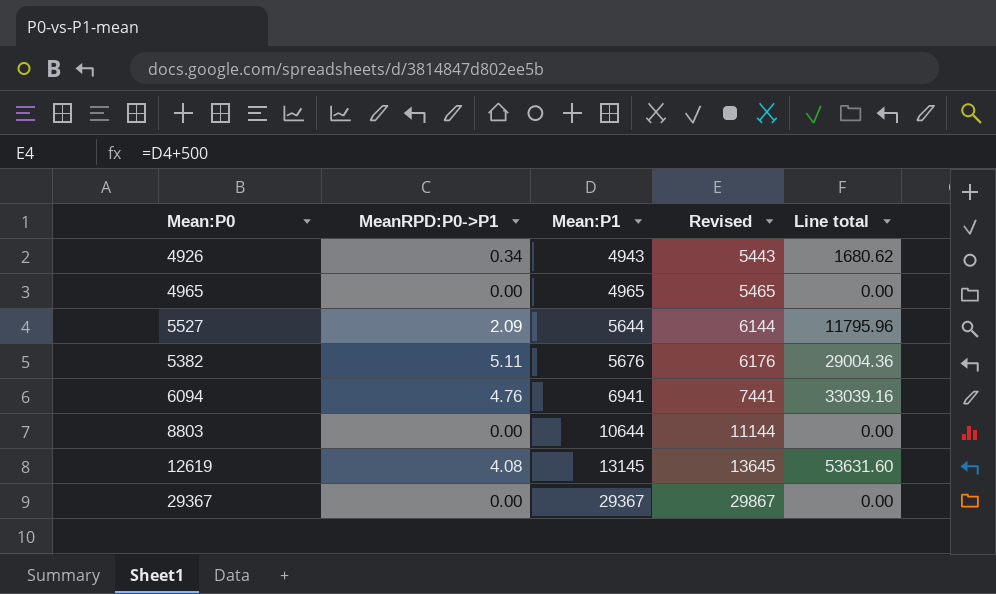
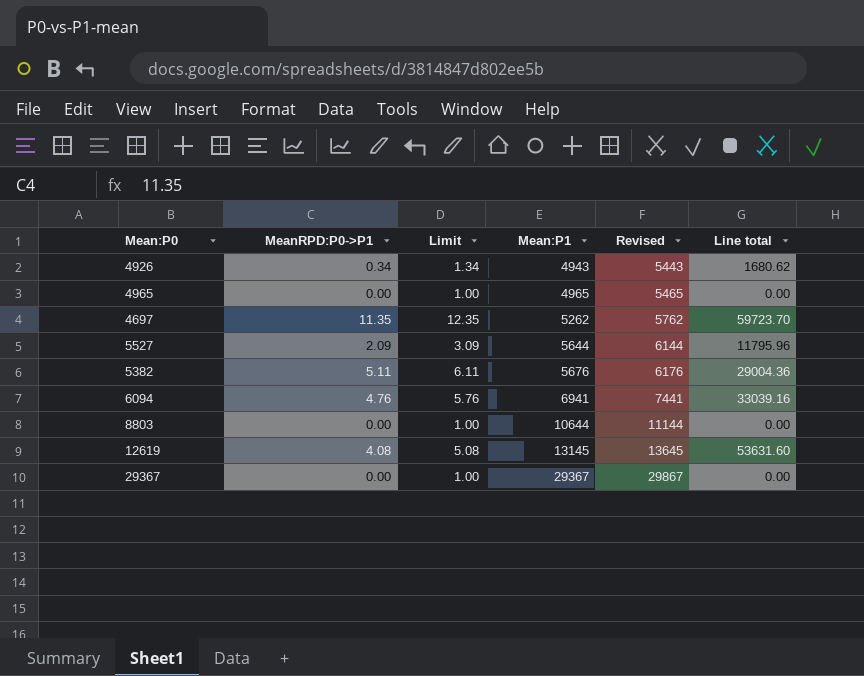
column Limit | formula: none -> [MeanRPD:P0->P1] + 1
row 4697: none -> 11.35 | 12.35 | 5262 | 5762 | 59723.70

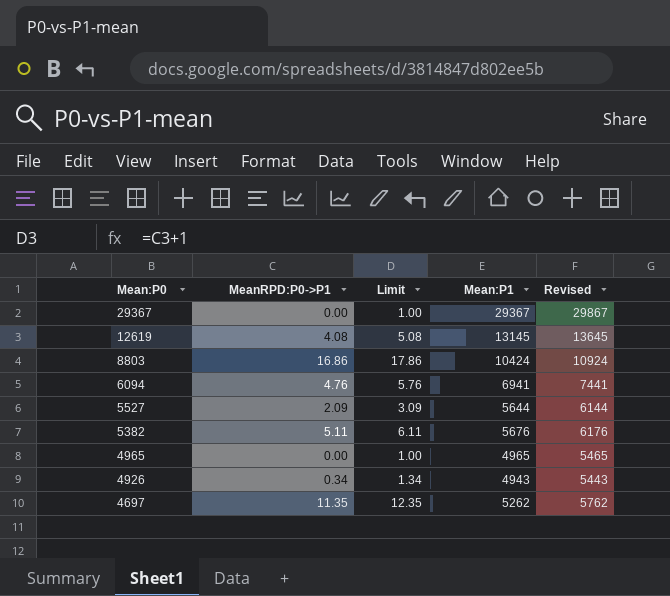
row order: Mean:P1 ascending -> Mean:P0 descending
column Line total | formula: [MeanRPD:P0->P1] * [Mean:P1] -> none
8803 | MeanRPD:P0->P1: 0.00 -> 16.86
8803 | Limit: 1.00 -> 17.86
8803 | Mean:P1: 10644 -> 10424
8803 | Revised: 11144 -> 10924

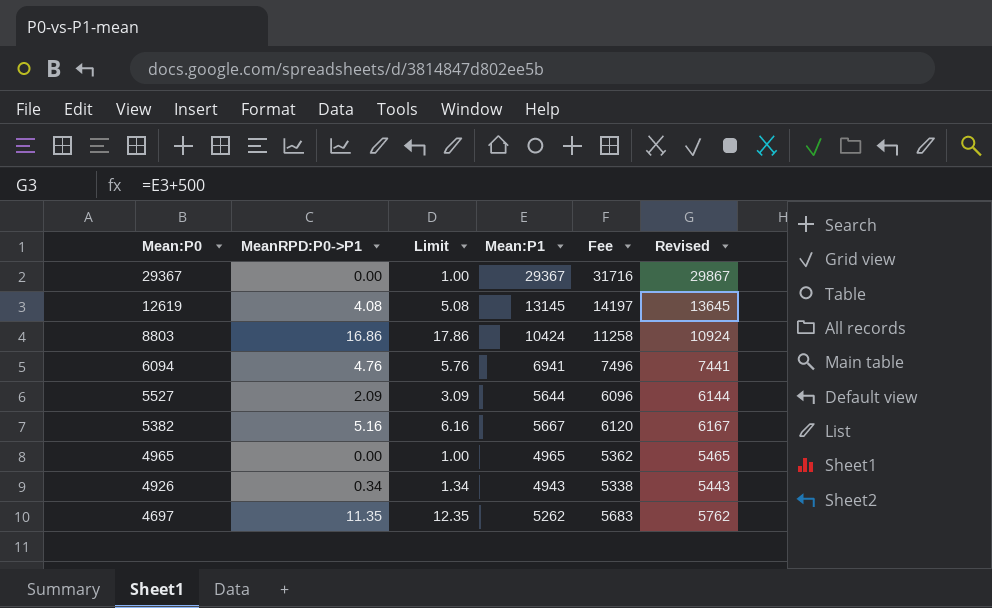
column Fee | formula: none -> [Mean:P1] * 1.08
5382 | MeanRPD:P0->P1: 5.11 -> 5.16
5382 | Limit: 6.11 -> 6.16
5382 | Mean:P1: 5676 -> 5667
5382 | Revised: 6176 -> 6167

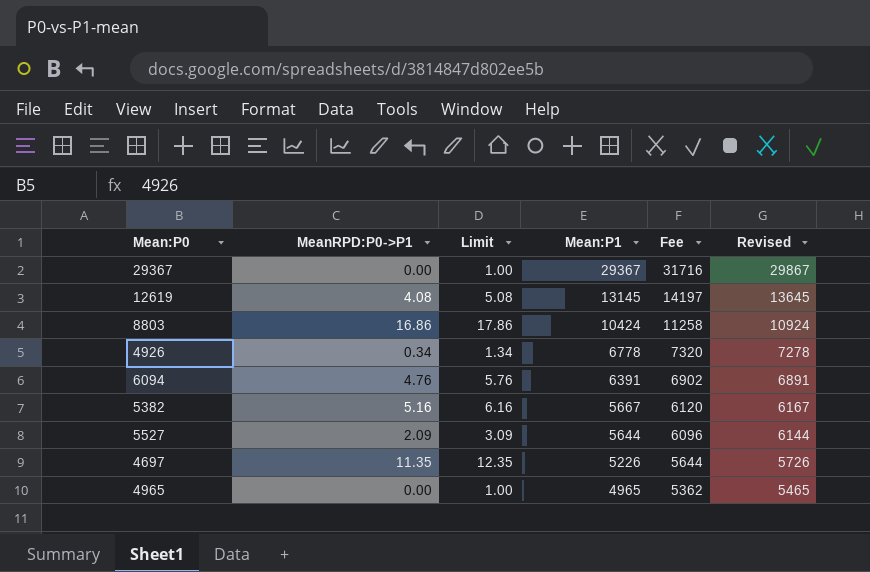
row order: Mean:P0 descending -> Mean:P1 descending
4926 | Mean:P1: 4943 -> 6778
4926 | Fee: 5338 -> 7320
4926 | Revised: 5443 -> 7278
6094 | Mean:P1: 6941 -> 6391
6094 | Fee: 7496 -> 6902
6094 | Revised: 7441 -> 6891
4697 | Mean:P1: 5262 -> 5226
4697 | Fee: 5683 -> 5644
4697 | Revised: 5762 -> 5726

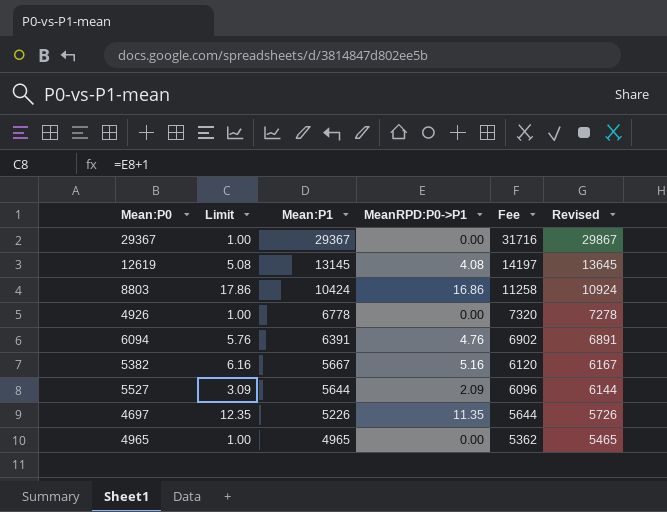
column MeanRPD:P0->P1 | position: 2 -> 4
4926 | Limit: 1.34 -> 1.00
4926 | MeanRPD:P0->P1: 0.34 -> 0.00

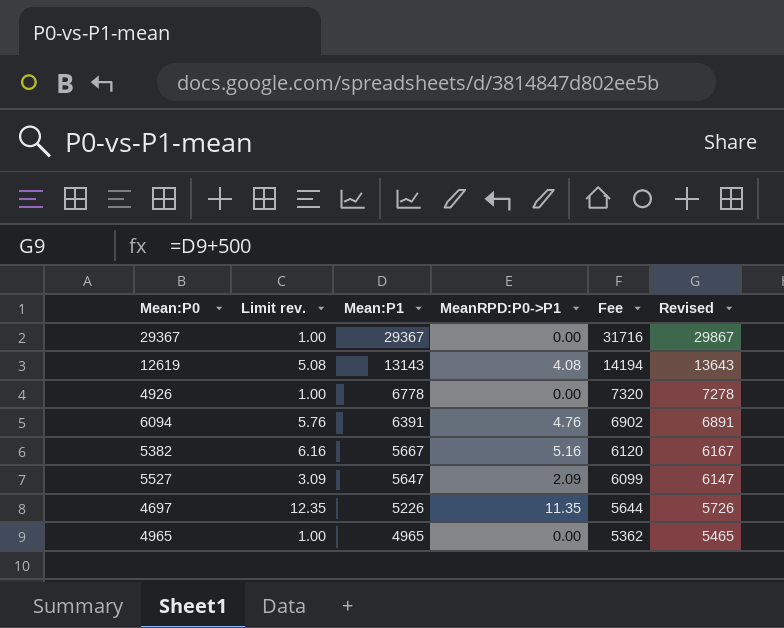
column name: Limit -> Limit rev.
row 8803: 17.86 | 10424 | 16.86 | 11258 | 10924 -> none
12619 | Mean:P1: 13145 -> 13143
12619 | Fee: 14197 -> 14194
12619 | Revised: 13645 -> 13643
5527 | Mean:P1: 5644 -> 5647
5527 | Fee: 6096 -> 6099
5527 | Revised: 6144 -> 6147

